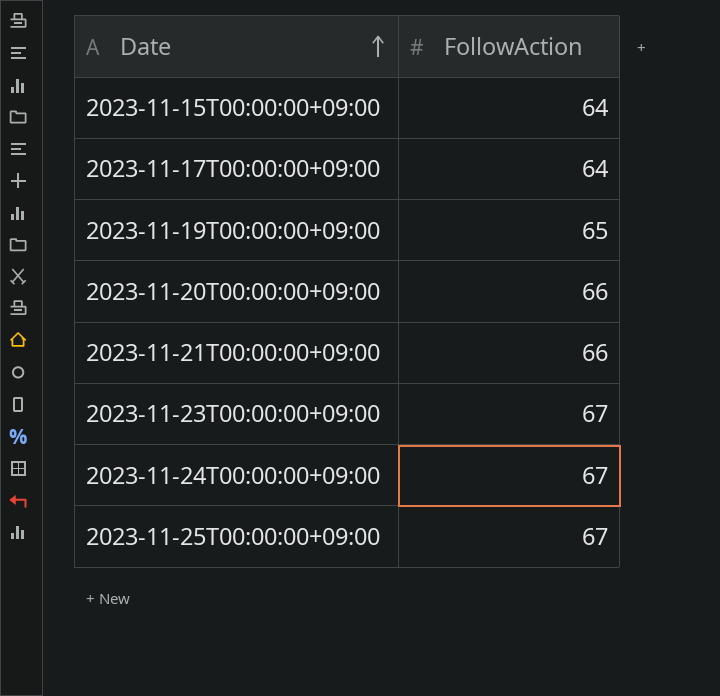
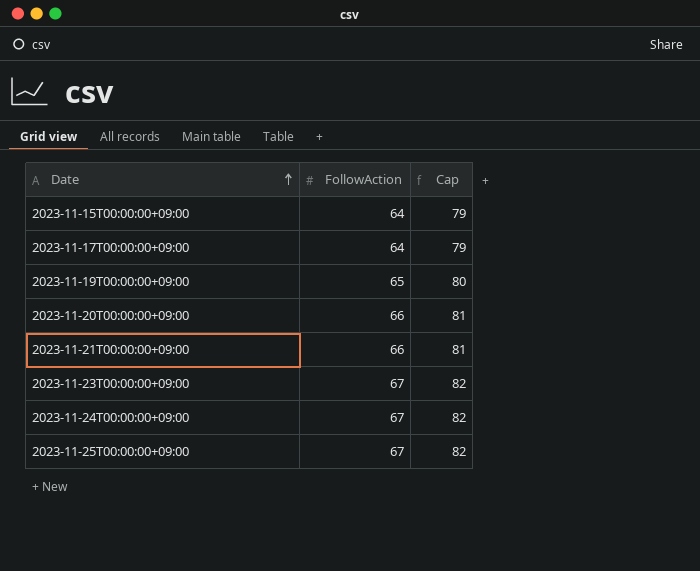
column Cap | formula: none -> [FollowAction] + 15

